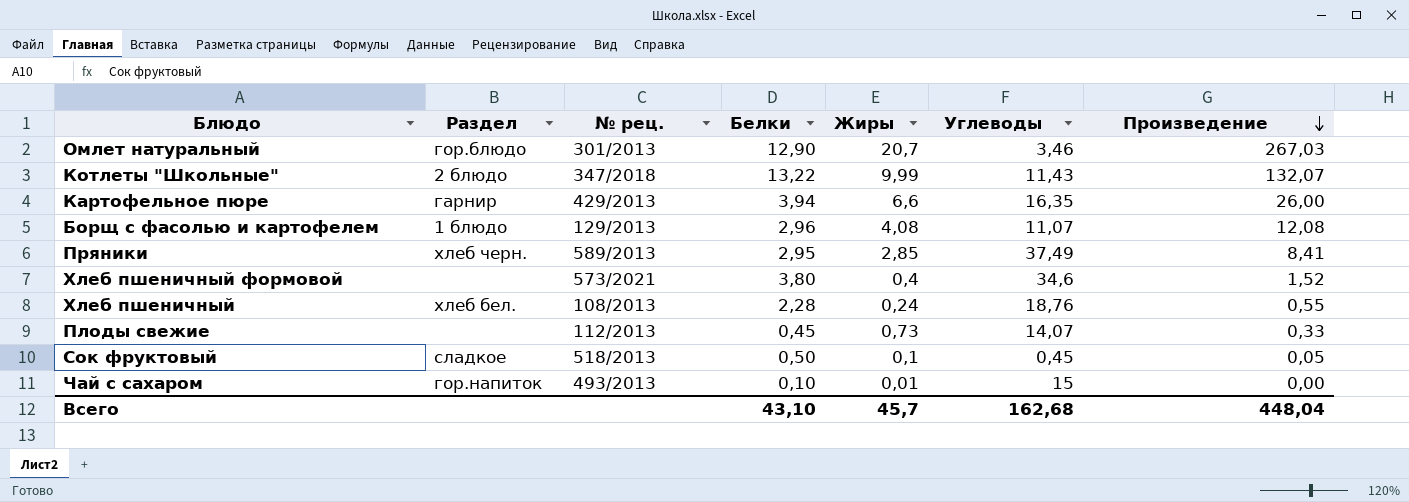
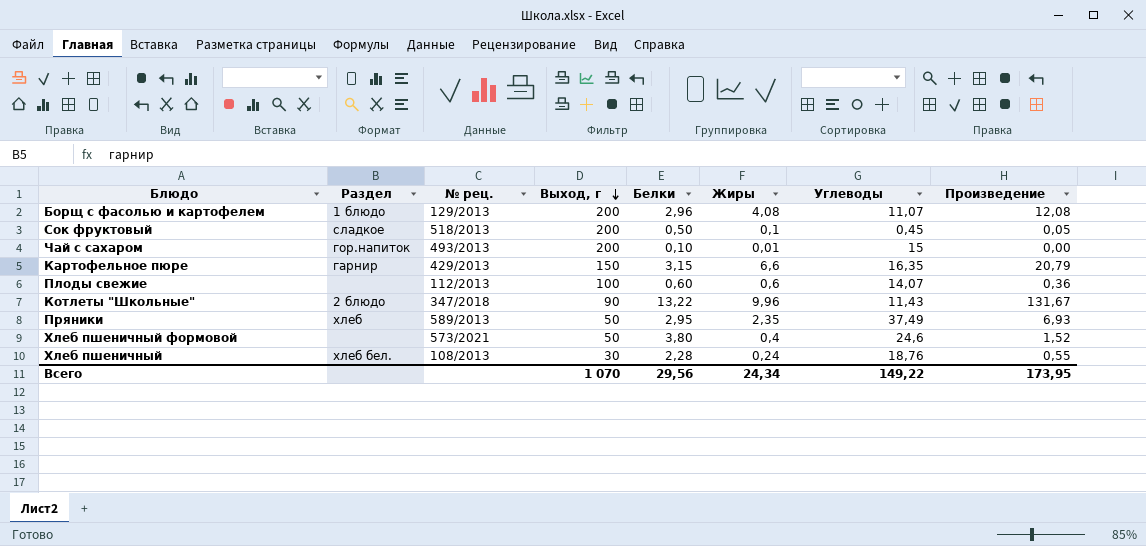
row order: Произведение descending -> Выход, г descending
column Выход, г | position: none -> 4
row Омлет натуральный: гор.блюдо | 301/2013 | 12,90 | 20,7 | 3,46 | 267,03 -> none
Картофельное пюре | Белки: 3,94 -> 3,15
Картофельное пюре | Произведение: 26,00 -> 20,79
Плоды свежие | Белки: 0,45 -> 0,60
Плоды свежие | Жиры: 0,73 -> 0,6
Плоды свежие | Произведение: 0,33 -> 0,36
Котлеты "Школьные" | Жиры: 9,99 -> 9,96
Котлеты "Школьные" | Произведение: 132,07 -> 131,67
Пряники | Раздел: хлеб черн. -> хлеб
Пряники | Жиры: 2,85 -> 2,35
Пряники | Произведение: 8,41 -> 6,93
Хлеб пшеничный формовой | Углеводы: 34,6 -> 24,6
Всего | Белки: 43,10 -> 29,56
Всего | Жиры: 45,7 -> 24,34
Всего | Углеводы: 162,68 -> 149,22
Всего | Произведение: 448,04 -> 173,95

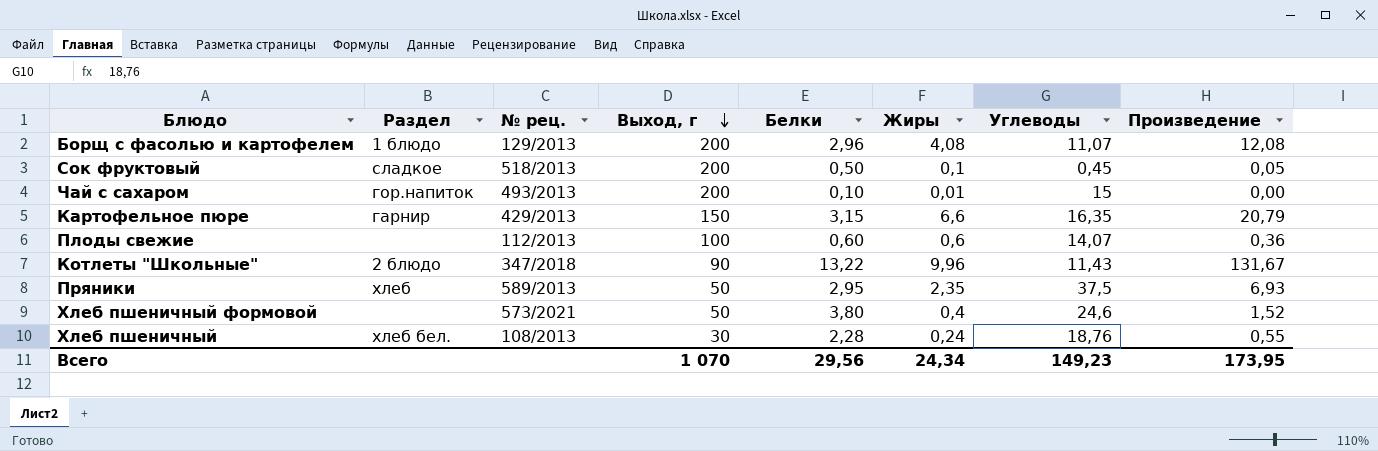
Пряники | Углеводы: 37,49 -> 37,5
Всего | Углеводы: 149,22 -> 149,23

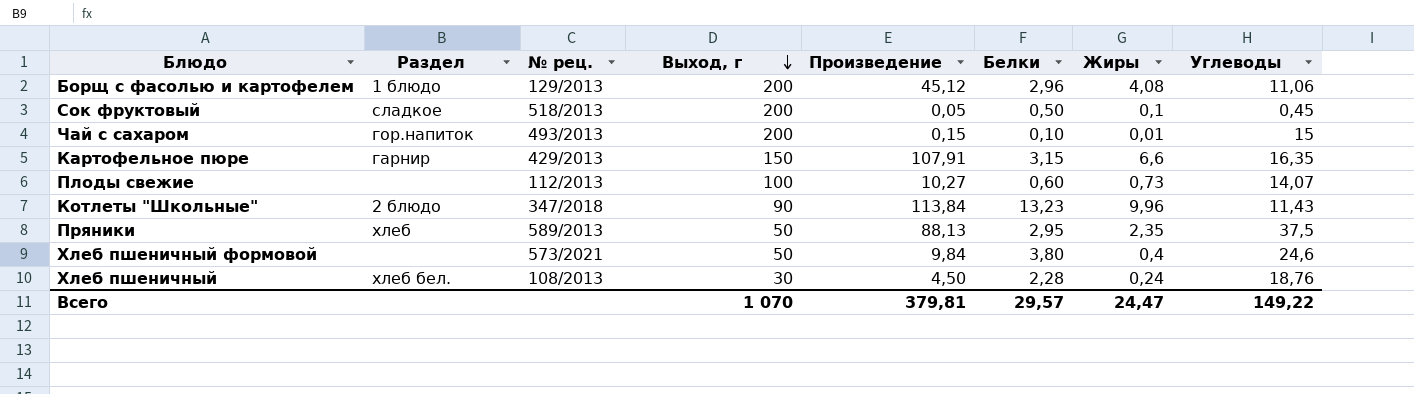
column Произведение | formula: [Белки] * [Жиры] -> [Жиры] * [Углеводы]
column Произведение | position: 8 -> 5
Борщ с фасолью и картофелем | Углеводы: 11,07 -> 11,06
Плоды свежие | Жиры: 0,6 -> 0,73
Котлеты "Школьные" | Белки: 13,22 -> 13,23
Всего | Произведение: 173,95 -> 379,81
Всего | Белки: 29,56 -> 29,57
Всего | Жиры: 24,34 -> 24,47
Всего | Углеводы: 149,23 -> 149,22

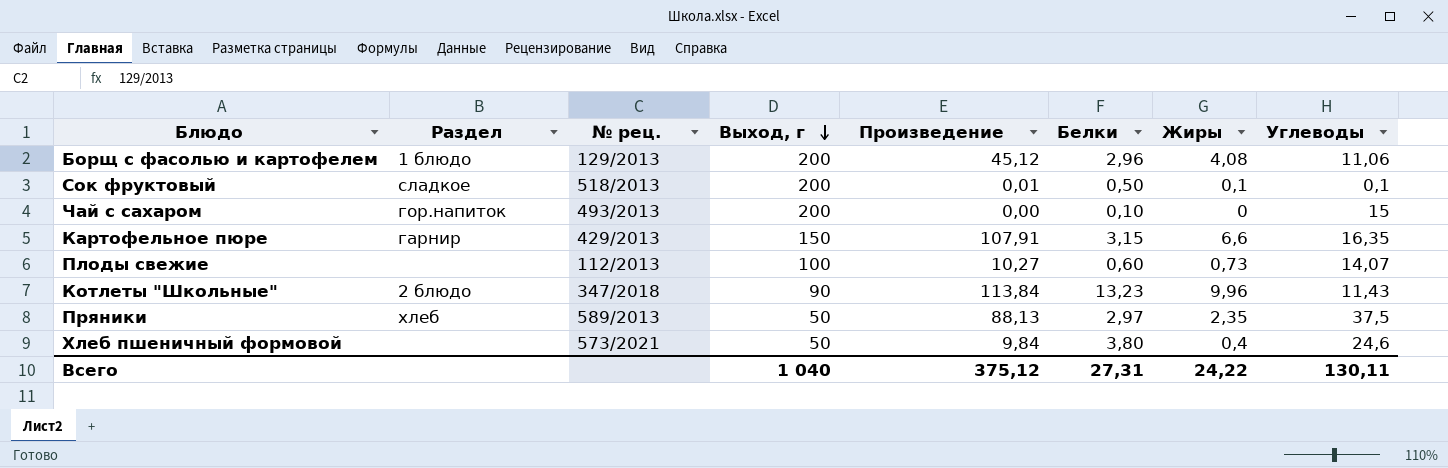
row Хлеб пшеничный: хлеб бел. | 108/2013 | 30 | 4,50 | 2,28 | 0,24 | 18,76 -> none
Сок фруктовый | Произведение: 0,05 -> 0,01
Сок фруктовый | Углеводы: 0,45 -> 0,1
Чай с сахаром | Произведение: 0,15 -> 0,00
Чай с сахаром | Жиры: 0,01 -> 0
Пряники | Белки: 2,95 -> 2,97
Всего | Выход, г: 1 070 -> 1 040
Всего | Произведение: 379,81 -> 375,12
Всего | Белки: 29,57 -> 27,31
Всего | Жиры: 24,47 -> 24,22
Всего | Углеводы: 149,22 -> 130,11

